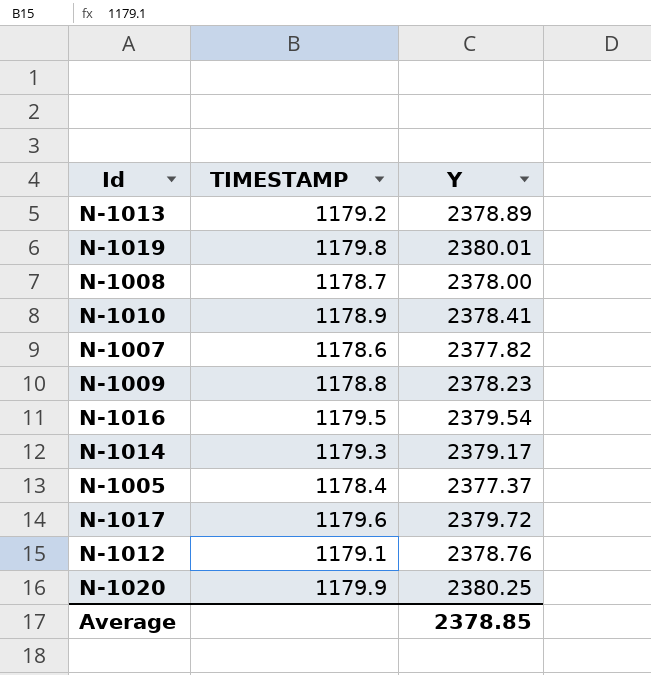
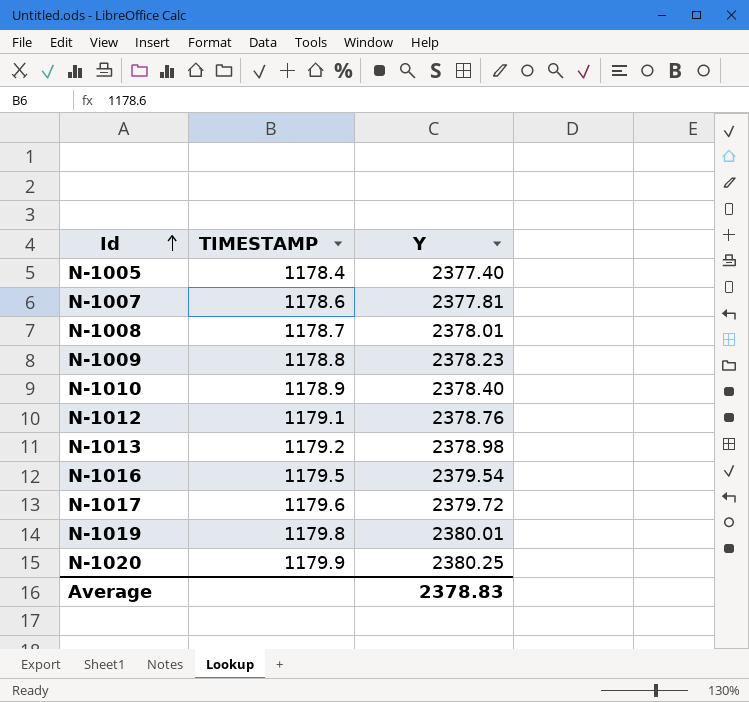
row order: none -> Id ascending
row N-1014: 1179.3 | 2379.17 -> none
N-1005 | Y: 2377.37 -> 2377.40
N-1007 | Y: 2377.82 -> 2377.81
N-1008 | Y: 2378.00 -> 2378.01
N-1010 | Y: 2378.41 -> 2378.40
N-1013 | Y: 2378.89 -> 2378.98
Average | Y: 2378.85 -> 2378.83

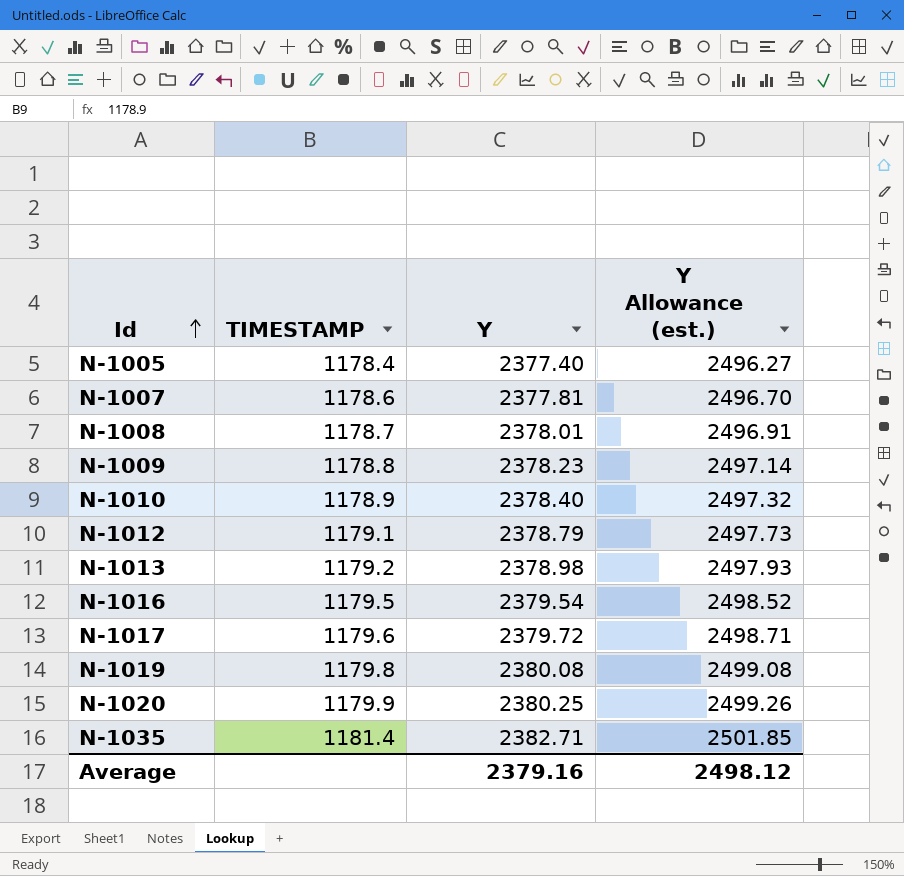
column Y Allowance (est.) | formula: none -> [Y] * 1.05
N-1012 | Y: 2378.76 -> 2378.79
N-1019 | Y: 2380.01 -> 2380.08
row N-1035: none -> 1181.4 | 2382.71 | 2501.85
Average | Y: 2378.83 -> 2379.16

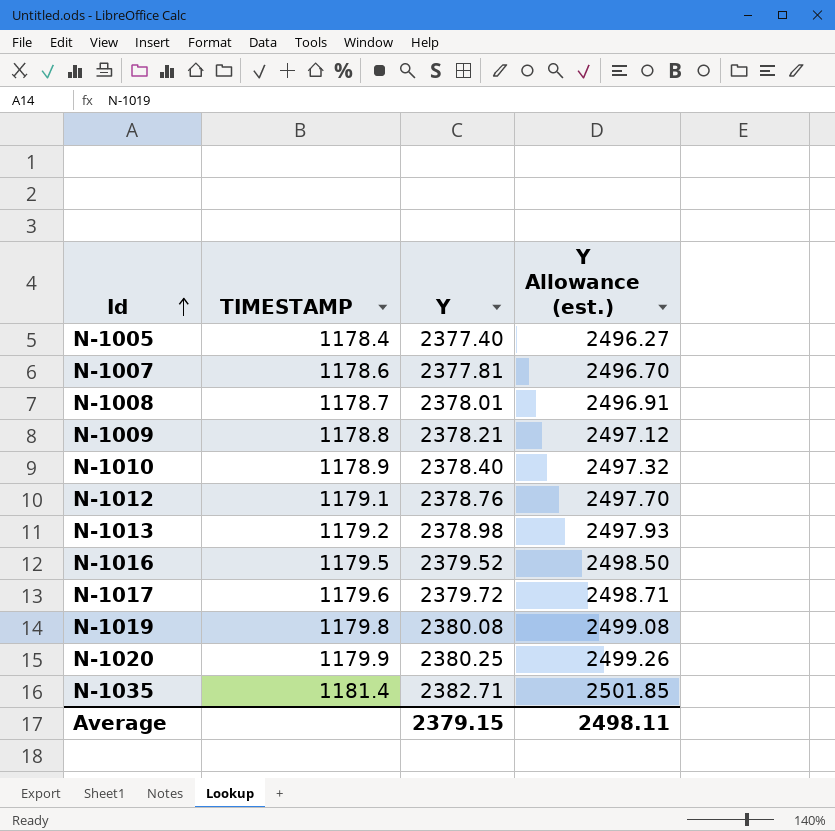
N-1009 | Y: 2378.23 -> 2378.21
N-1009 | Y Allowance (est.): 2497.14 -> 2497.12
N-1012 | Y: 2378.79 -> 2378.76
N-1012 | Y Allowance (est.): 2497.73 -> 2497.70
N-1016 | Y: 2379.54 -> 2379.52
N-1016 | Y Allowance (est.): 2498.52 -> 2498.50
Average | Y: 2379.16 -> 2379.15
Average | Y Allowance (est.): 2498.12 -> 2498.11

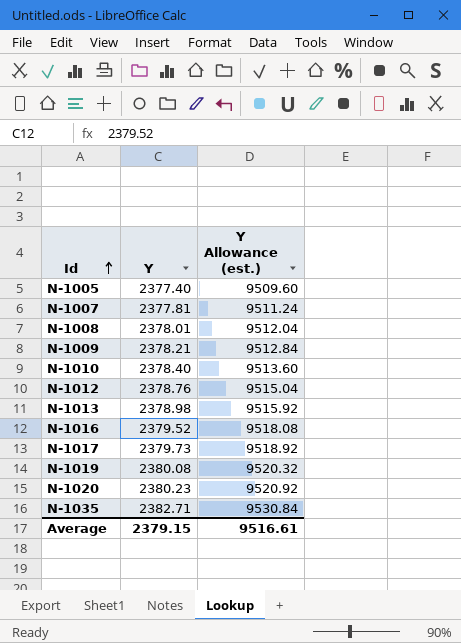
column TIMESTAMP | position: 2 -> none
column Y Allowance (est.) | formula: [Y] * 1.05 -> [Y] * 4
N-1017 | Y: 2379.72 -> 2379.73
N-1020 | Y: 2380.25 -> 2380.23
Average | Y Allowance (est.): 2498.11 -> 9516.61

